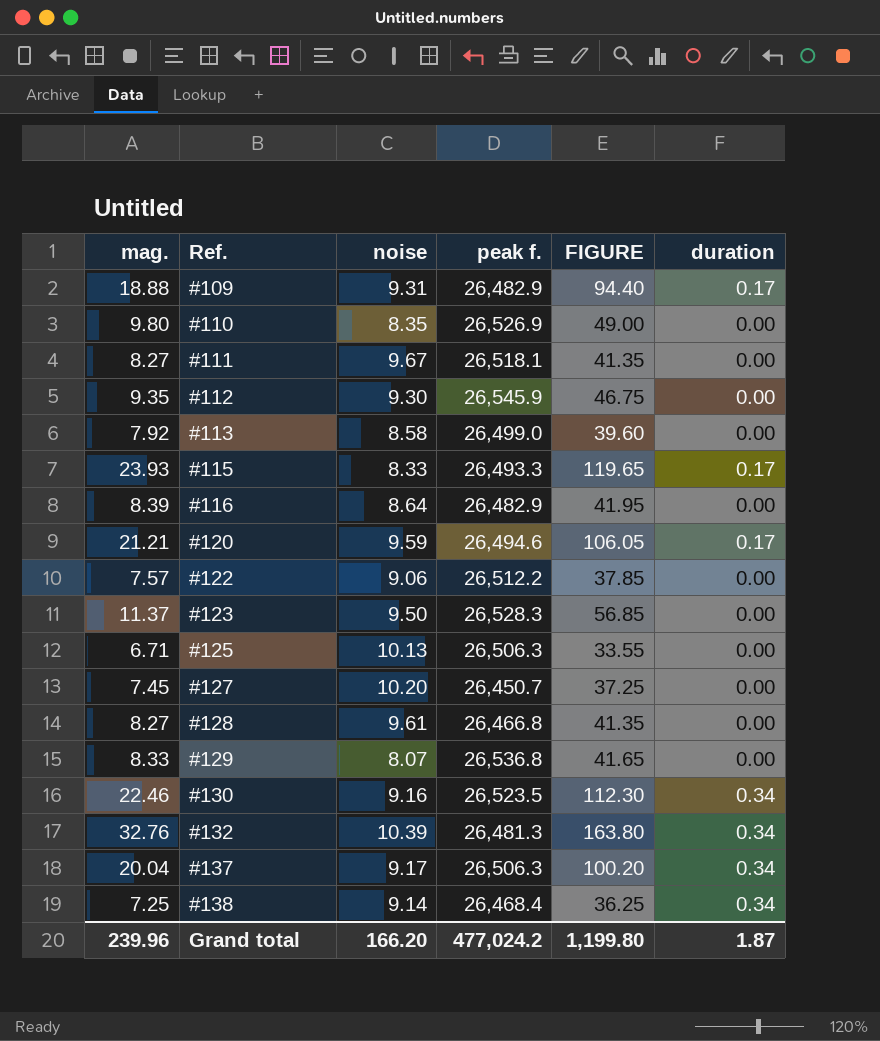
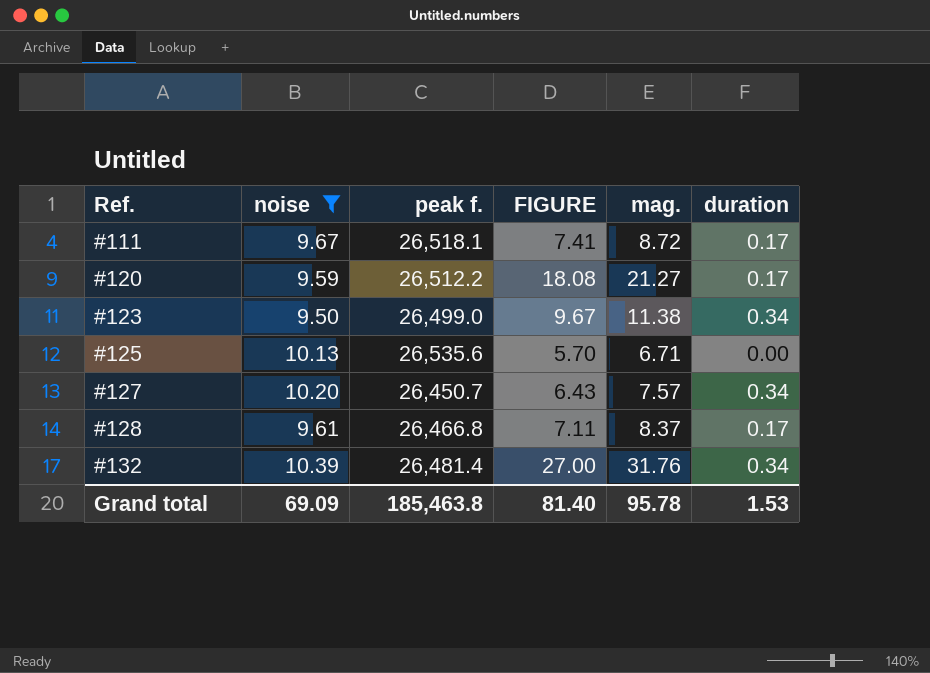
filter: none -> noise >= 9.50
column FIGURE | formula: [mag.] * 5 -> [mag.] * 0.85
column mag. | position: 1 -> 5
#111 | mag.: 8.27 -> 8.72
#111 | duration: 0.00 -> 0.17
#120 | peak f.: 26,494.6 -> 26,512.2
#120 | mag.: 21.21 -> 21.27
#123 | peak f.: 26,528.3 -> 26,499.0
#123 | mag.: 11.37 -> 11.38
#123 | duration: 0.00 -> 0.34
#125 | peak f.: 26,506.3 -> 26,535.6
#127 | mag.: 7.45 -> 7.57
#127 | duration: 0.00 -> 0.34
#128 | mag.: 8.27 -> 8.37
#128 | duration: 0.00 -> 0.17
#132 | peak f.: 26,481.3 -> 26,481.4
#132 | mag.: 32.76 -> 31.76
Grand total | noise: 166.20 -> 69.09
Grand total | peak f.: 477,024.2 -> 185,463.8
Grand total | FIGURE: 1,199.80 -> 81.40
Grand total | mag.: 239.96 -> 95.78
Grand total | duration: 1.87 -> 1.53

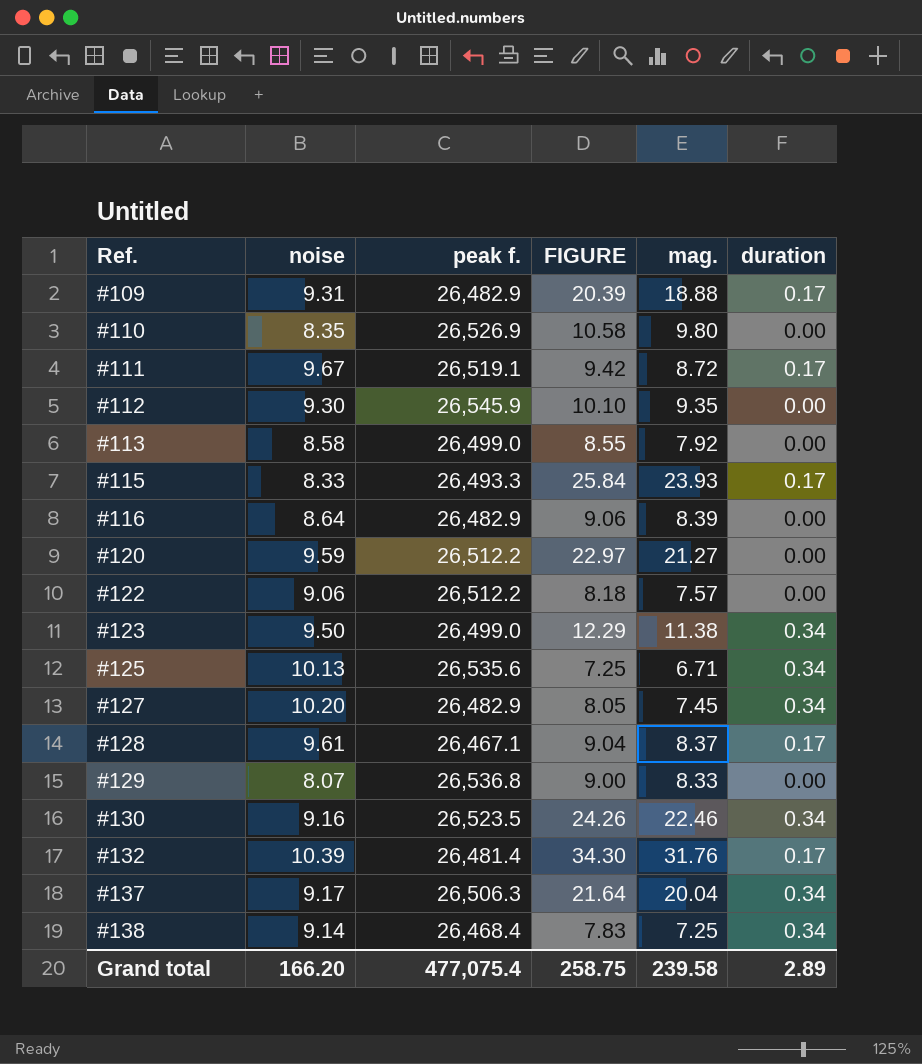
filter: noise >= 9.50 -> none
column FIGURE | formula: [mag.] * 0.85 -> [mag.] * 1.08
#111 | peak f.: 26,518.1 -> 26,519.1
#120 | duration: 0.17 -> 0.00
#125 | duration: 0.00 -> 0.34
#127 | peak f.: 26,450.7 -> 26,482.9
#127 | mag.: 7.57 -> 7.45
#128 | peak f.: 26,466.8 -> 26,467.1
#132 | duration: 0.34 -> 0.17
Grand total | noise: 69.09 -> 166.20
Grand total | peak f.: 185,463.8 -> 477,075.4
Grand total | FIGURE: 81.40 -> 258.75
Grand total | mag.: 95.78 -> 239.58
Grand total | duration: 1.53 -> 2.89

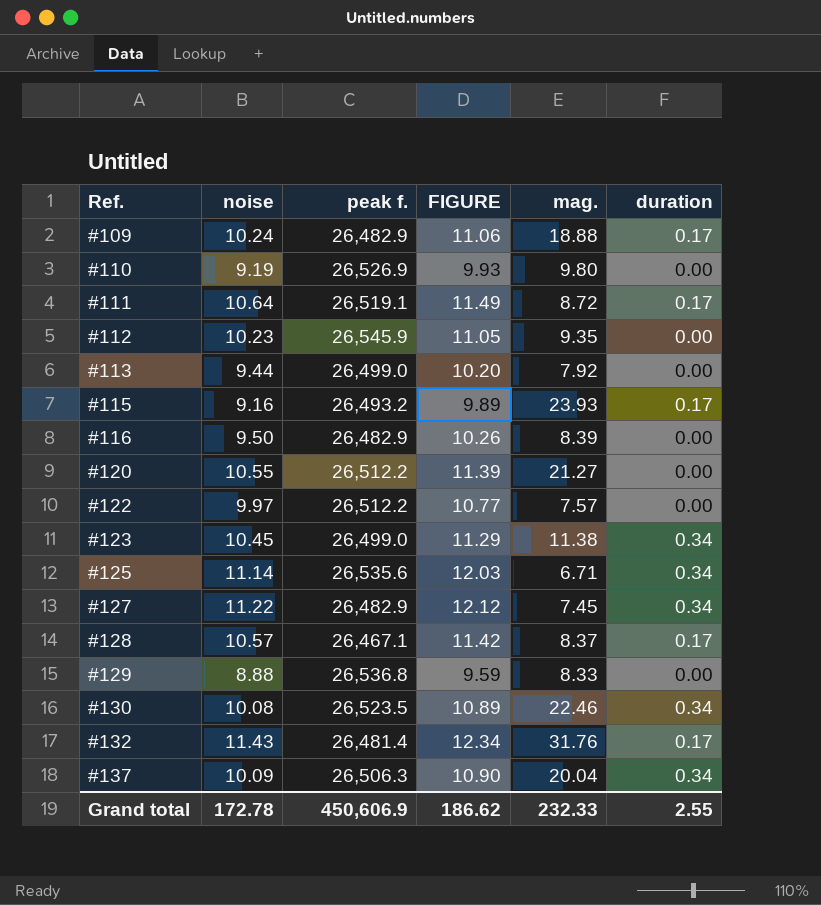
column FIGURE | formula: [mag.] * 1.08 -> [noise] * 1.08
row #138: 9.14 | 26,468.4 | 7.83 | 7.25 | 0.34 -> none
#109 | noise: 9.31 -> 10.24
#110 | noise: 8.35 -> 9.19
#111 | noise: 9.67 -> 10.64
#112 | noise: 9.30 -> 10.23
#113 | noise: 8.58 -> 9.44
#115 | noise: 8.33 -> 9.16
#115 | peak f.: 26,493.3 -> 26,493.2
#116 | noise: 8.64 -> 9.50
#120 | noise: 9.59 -> 10.55
#122 | noise: 9.06 -> 9.97
#123 | noise: 9.50 -> 10.45
#125 | noise: 10.13 -> 11.14
#127 | noise: 10.20 -> 11.22
#128 | noise: 9.61 -> 10.57
#129 | noise: 8.07 -> 8.88
#130 | noise: 9.16 -> 10.08
#132 | noise: 10.39 -> 11.43
#137 | noise: 9.17 -> 10.09
Grand total | noise: 166.20 -> 172.78
Grand total | peak f.: 477,075.4 -> 450,606.9
Grand total | FIGURE: 258.75 -> 186.62
Grand total | mag.: 239.58 -> 232.33
Grand total | duration: 2.89 -> 2.55

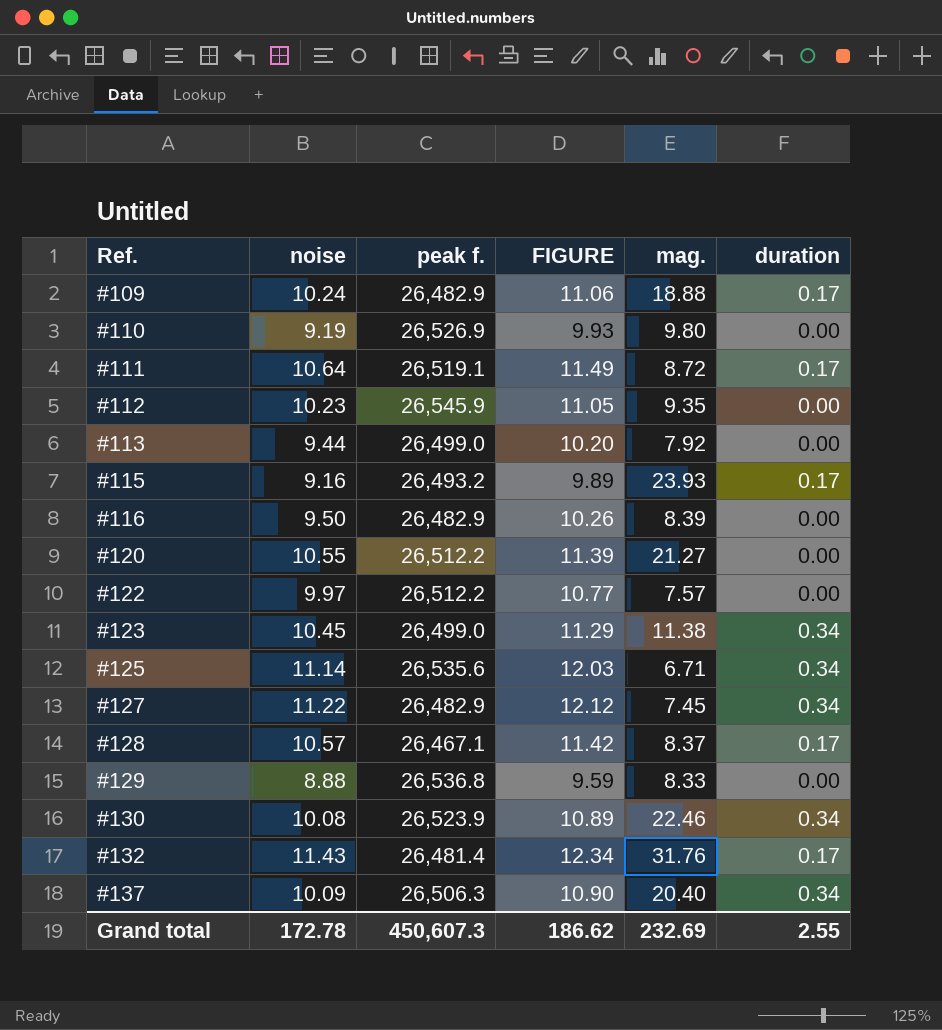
#130 | peak f.: 26,523.5 -> 26,523.9
#137 | mag.: 20.04 -> 20.40
Grand total | peak f.: 450,606.9 -> 450,607.3
Grand total | mag.: 232.33 -> 232.69

